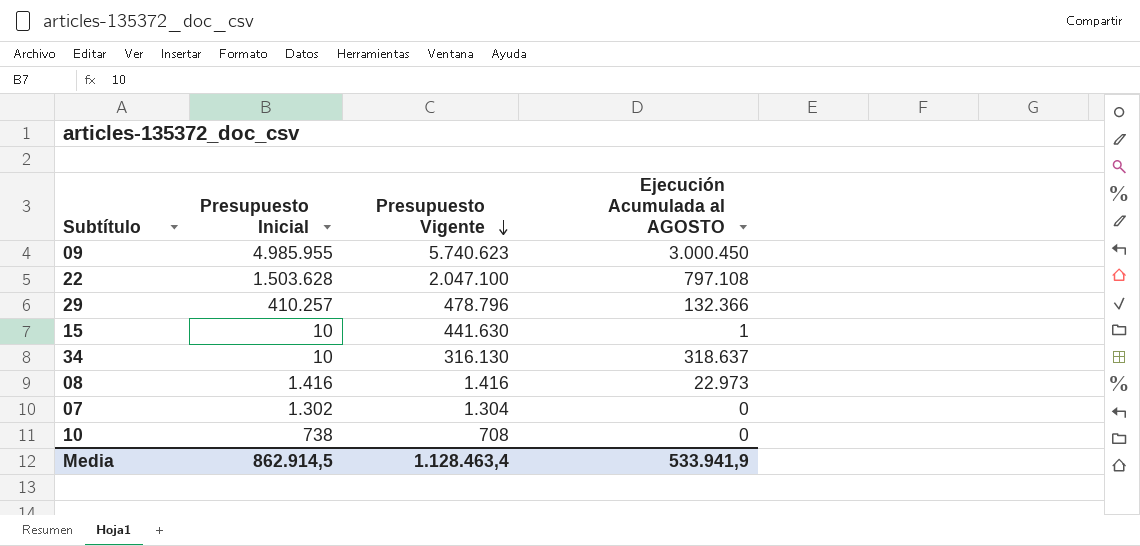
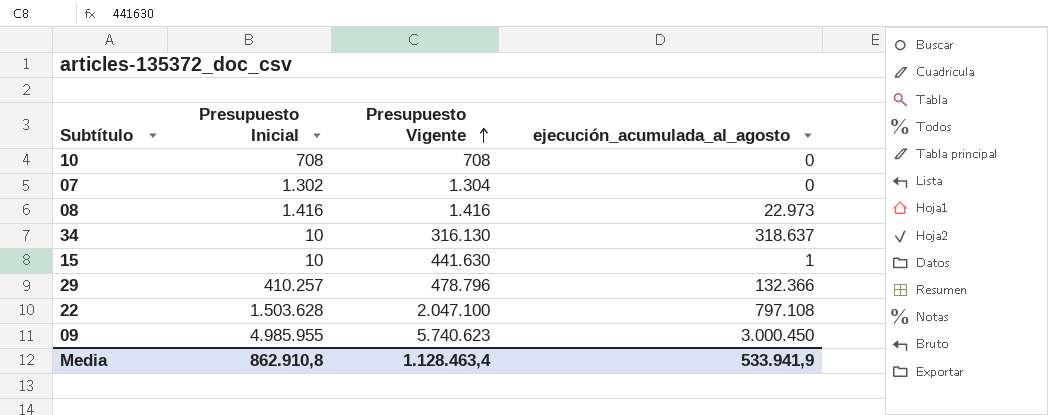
row order: Presupuesto Vigente descending -> Presupuesto Vigente ascending
column name: Ejecución Acumulada al AGOSTO -> ejecución_acumulada_al_agosto
10 | Presupuesto Inicial: 738 -> 708
Media | Presupuesto Inicial: 862.914,5 -> 862.910,8

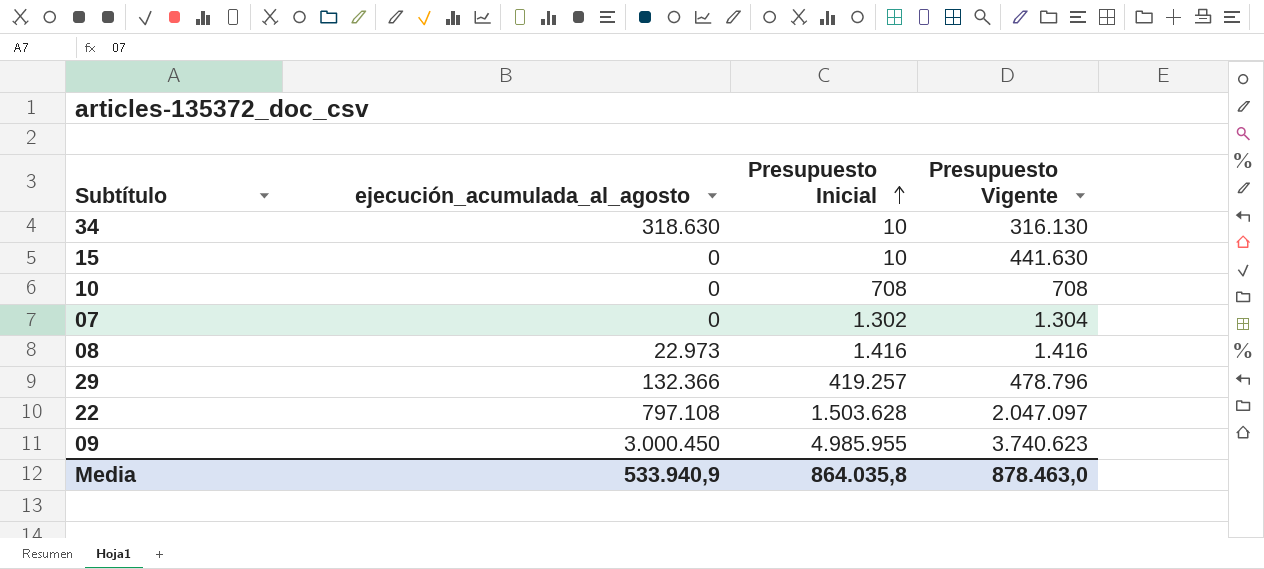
row order: Presupuesto Vigente ascending -> Presupuesto Inicial ascending
column ejecución_acumulada_al_agosto | position: 4 -> 2
34 | ejecución_acumulada_al_agosto: 318.637 -> 318.630
15 | ejecución_acumulada_al_agosto: 1 -> 0
29 | Presupuesto Inicial: 410.257 -> 419.257
22 | Presupuesto Vigente: 2.047.100 -> 2.047.097
09 | Presupuesto Vigente: 5.740.623 -> 3.740.623
Media | ejecución_acumulada_al_agosto: 533.941,9 -> 533.940,9
Media | Presupuesto Inicial: 862.910,8 -> 864.035,8
Media | Presupuesto Vigente: 1.128.463,4 -> 878.463,0

